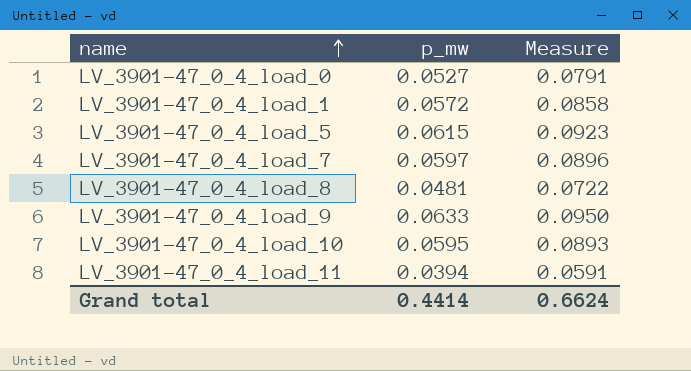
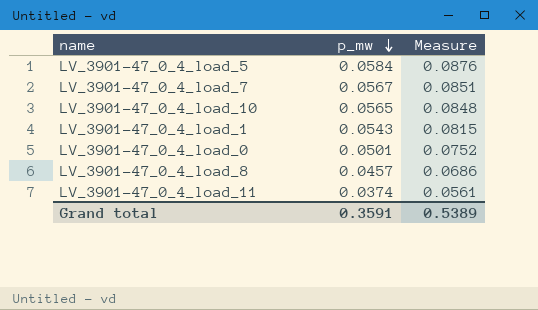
row order: name ascending -> p_mw descending
row LV_3901-47_0_4_load_9: 0.0633 | 0.0950 -> none
LV_3901-47_0_4_load_5 | p_mw: 0.0615 -> 0.0584
LV_3901-47_0_4_load_5 | Measure: 0.0923 -> 0.0876
LV_3901-47_0_4_load_7 | p_mw: 0.0597 -> 0.0567
LV_3901-47_0_4_load_7 | Measure: 0.0896 -> 0.0851
LV_3901-47_0_4_load_10 | p_mw: 0.0595 -> 0.0565
LV_3901-47_0_4_load_10 | Measure: 0.0893 -> 0.0848
LV_3901-47_0_4_load_1 | p_mw: 0.0572 -> 0.0543
LV_3901-47_0_4_load_1 | Measure: 0.0858 -> 0.0815
LV_3901-47_0_4_load_0 | p_mw: 0.0527 -> 0.0501
LV_3901-47_0_4_load_0 | Measure: 0.0791 -> 0.0752
LV_3901-47_0_4_load_8 | p_mw: 0.0481 -> 0.0457
LV_3901-47_0_4_load_8 | Measure: 0.0722 -> 0.0686
LV_3901-47_0_4_load_11 | p_mw: 0.0394 -> 0.0374
LV_3901-47_0_4_load_11 | Measure: 0.0591 -> 0.0561
Grand total | p_mw: 0.4414 -> 0.3591
Grand total | Measure: 0.6624 -> 0.5389

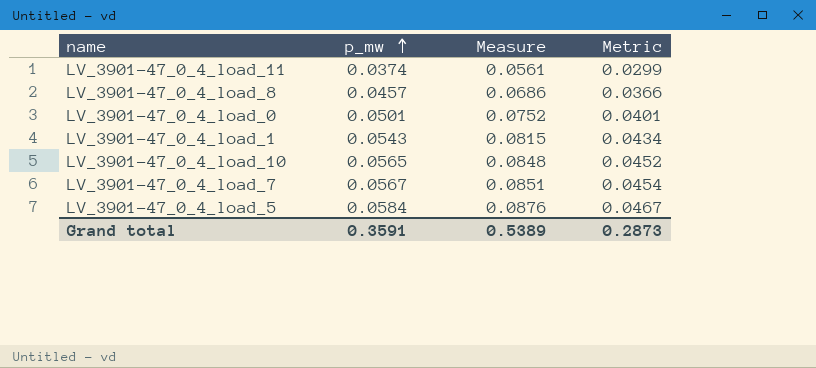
row order: p_mw descending -> p_mw ascending
column Metric | formula: none -> [p_mw] * 0.8

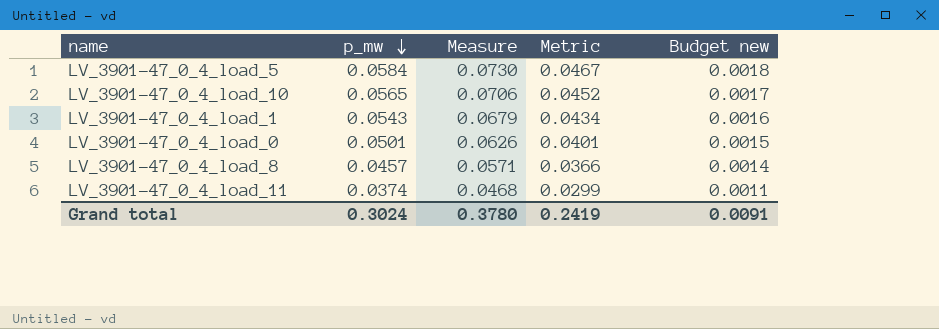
row order: p_mw ascending -> p_mw descending
column Measure | formula: [p_mw] * 1.5 -> [p_mw] * 1.25
column Budget new | formula: none -> [p_mw] * 0.03
row LV_3901-47_0_4_load_7: 0.0567 | 0.0851 | 0.0454 -> none
Grand total | p_mw: 0.3591 -> 0.3024
Grand total | Measure: 0.5389 -> 0.3780
Grand total | Metric: 0.2873 -> 0.2419

